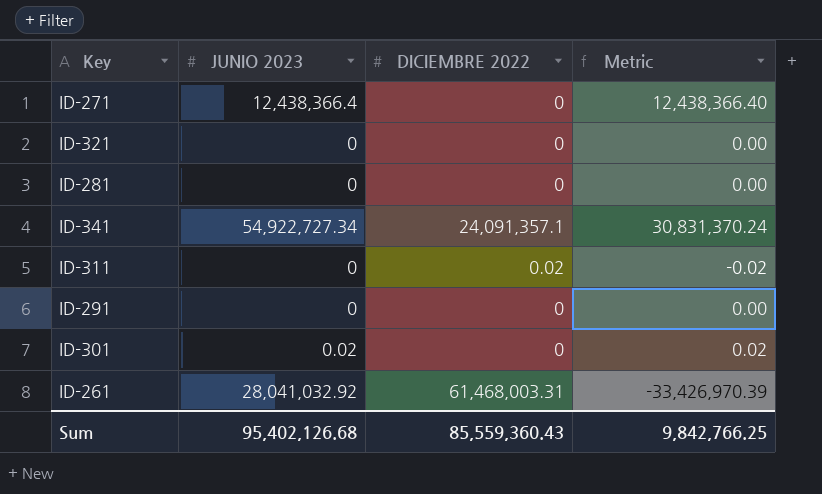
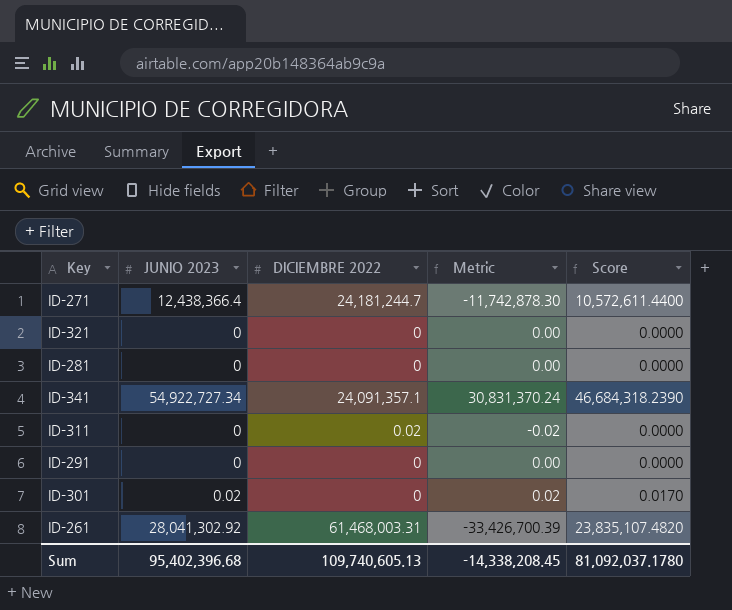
column Score | formula: none -> [JUNIO 2023] * 0.85
ID-271 | DICIEMBRE 2022: 0 -> 24,181,244.7
ID-271 | Metric: 12,438,366.40 -> -11,742,878.30
ID-261 | JUNIO 2023: 28,041,032.92 -> 28,041,302.92
ID-261 | Metric: -33,426,970.39 -> -33,426,700.39
Sum | JUNIO 2023: 95,402,126.68 -> 95,402,396.68
Sum | DICIEMBRE 2022: 85,559,360.43 -> 109,740,605.13
Sum | Metric: 9,842,766.25 -> -14,338,208.45

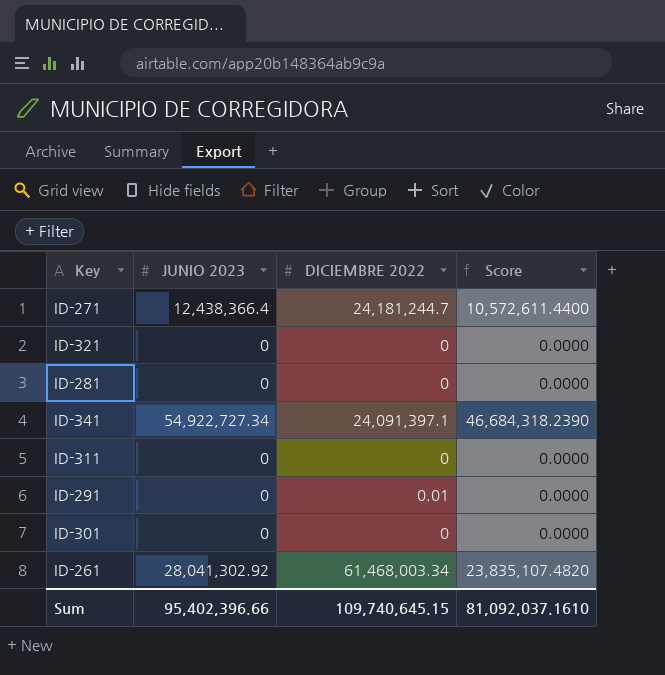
column Metric | formula: [JUNIO 2023] - [DICIEMBRE 2022] -> none
ID-341 | DICIEMBRE 2022: 24,091,357.1 -> 24,091,397.1
ID-311 | DICIEMBRE 2022: 0.02 -> 0
ID-291 | DICIEMBRE 2022: 0 -> 0.01
ID-301 | JUNIO 2023: 0.02 -> 0
ID-301 | Score: 0.0170 -> 0.0000
ID-261 | DICIEMBRE 2022: 61,468,003.31 -> 61,468,003.34
Sum | JUNIO 2023: 95,402,396.68 -> 95,402,396.66
Sum | DICIEMBRE 2022: 109,740,605.13 -> 109,740,645.15
Sum | Score: 81,092,037.1780 -> 81,092,037.1610

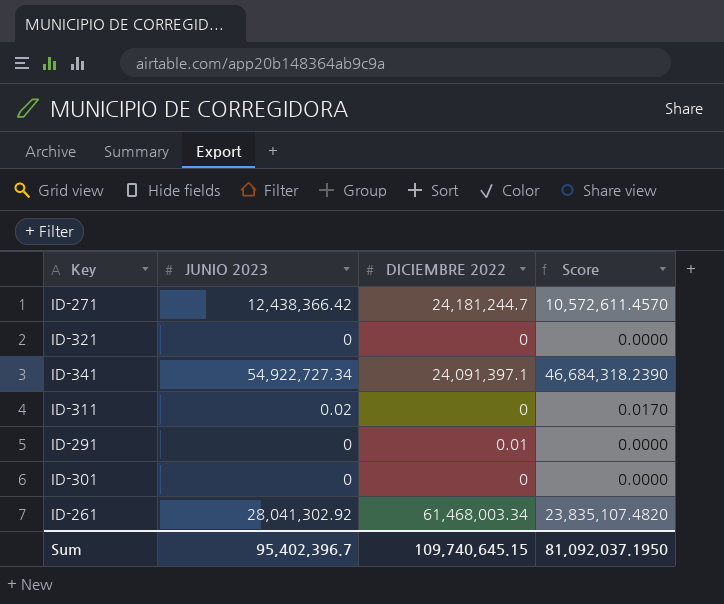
row ID-281: 0 | 0 | 0.0000 -> none
ID-271 | JUNIO 2023: 12,438,366.4 -> 12,438,366.42
ID-271 | Score: 10,572,611.4400 -> 10,572,611.4570
ID-311 | JUNIO 2023: 0 -> 0.02
ID-311 | Score: 0.0000 -> 0.0170
Sum | JUNIO 2023: 95,402,396.66 -> 95,402,396.7
Sum | Score: 81,092,037.1610 -> 81,092,037.1950

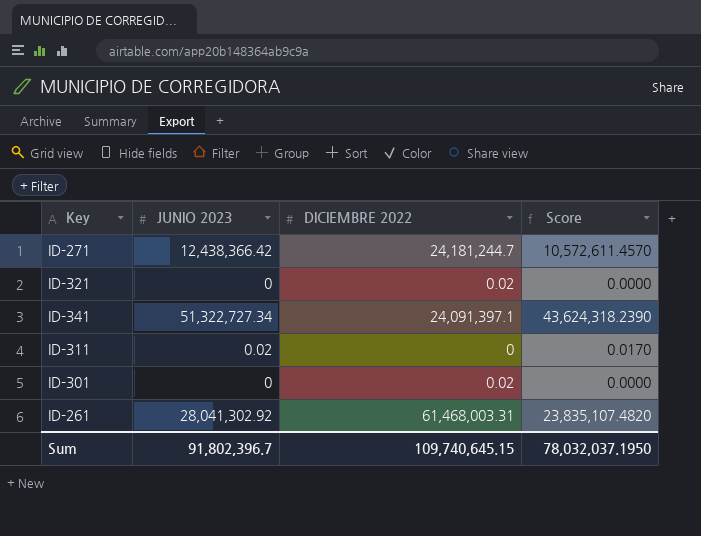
row ID-291: 0 | 0.01 | 0.0000 -> none
ID-321 | DICIEMBRE 2022: 0 -> 0.02
ID-341 | JUNIO 2023: 54,922,727.34 -> 51,322,727.34
ID-341 | Score: 46,684,318.2390 -> 43,624,318.2390
ID-301 | DICIEMBRE 2022: 0 -> 0.02
ID-261 | DICIEMBRE 2022: 61,468,003.34 -> 61,468,003.31
Sum | JUNIO 2023: 95,402,396.7 -> 91,802,396.7
Sum | Score: 81,092,037.1950 -> 78,032,037.1950

